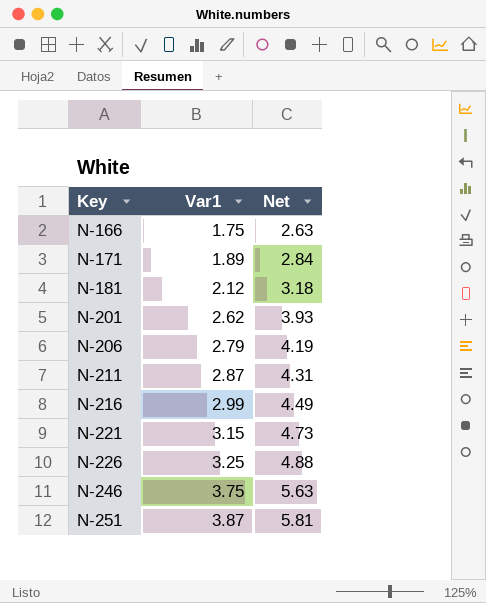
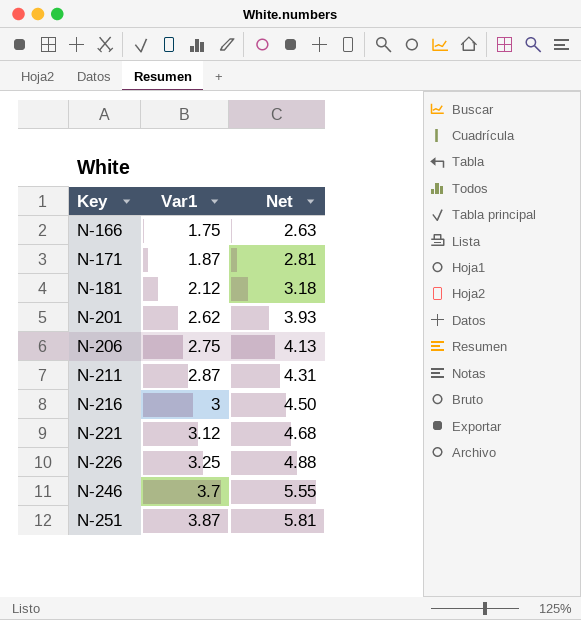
N-171 | Var1: 1.89 -> 1.87
N-171 | Net: 2.84 -> 2.81
N-206 | Var1: 2.79 -> 2.75
N-206 | Net: 4.19 -> 4.13
N-216 | Var1: 2.99 -> 3
N-216 | Net: 4.49 -> 4.50
N-221 | Var1: 3.15 -> 3.12
N-221 | Net: 4.73 -> 4.68
N-246 | Var1: 3.75 -> 3.7
N-246 | Net: 5.63 -> 5.55

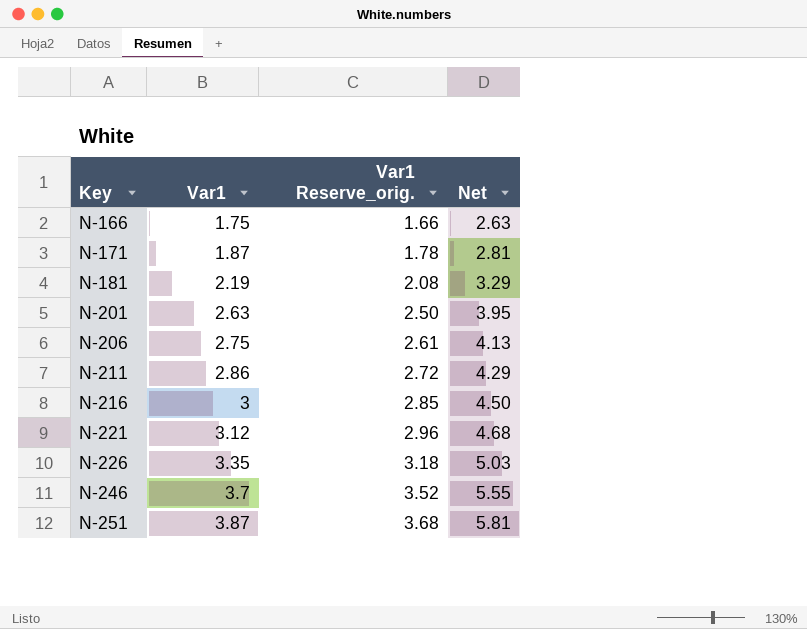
column Var1 Reserve_orig. | formula: none -> [Var1] * 0.95
N-181 | Var1: 2.12 -> 2.19
N-181 | Net: 3.18 -> 3.29
N-201 | Var1: 2.62 -> 2.63
N-201 | Net: 3.93 -> 3.95
N-211 | Var1: 2.87 -> 2.86
N-211 | Net: 4.31 -> 4.29
N-226 | Var1: 3.25 -> 3.35
N-226 | Net: 4.88 -> 5.03

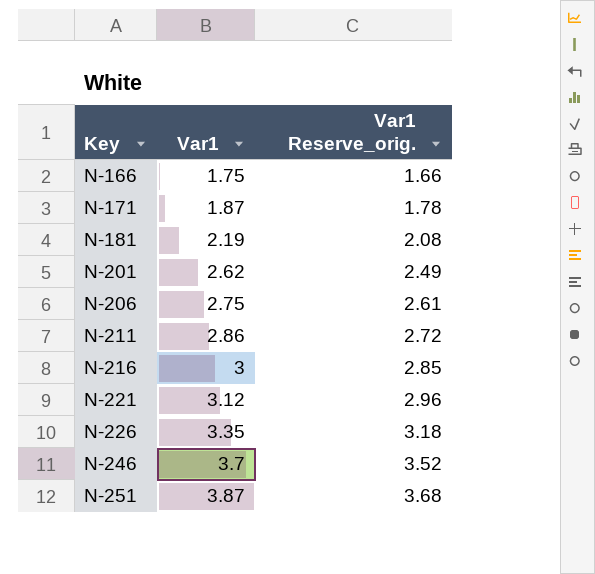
column Net | formula: [Var1] * 1.5 -> none
N-201 | Var1: 2.63 -> 2.62
N-201 | Var1 Reserve_orig.: 2.50 -> 2.49

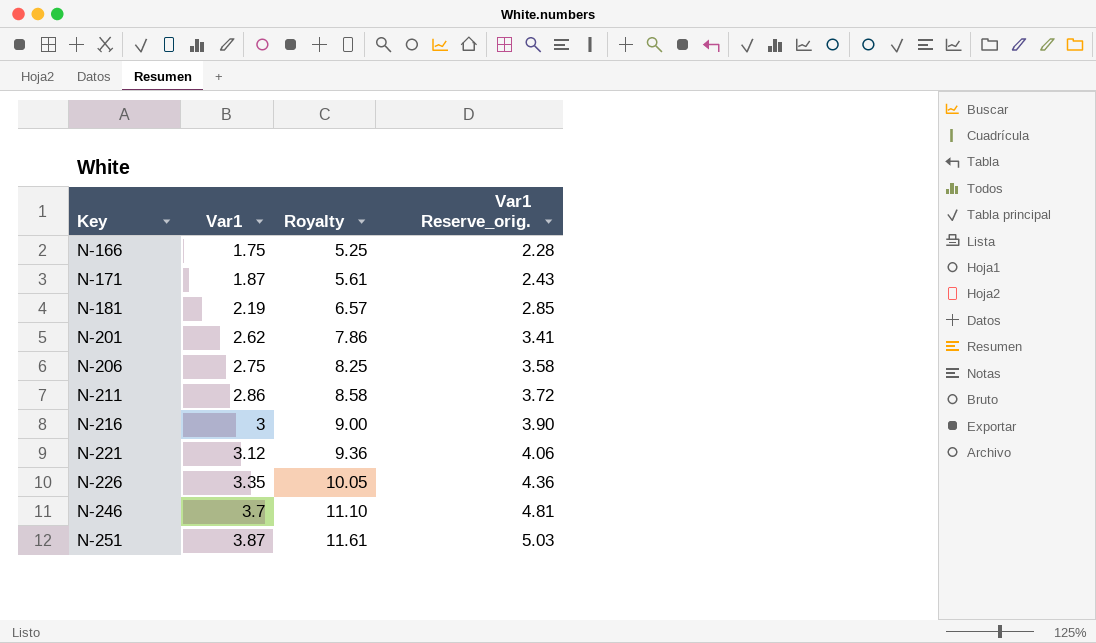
column Royalty | formula: none -> [Var1] * 3
column Var1 Reserve_orig. | formula: [Var1] * 0.95 -> [Var1] * 1.3

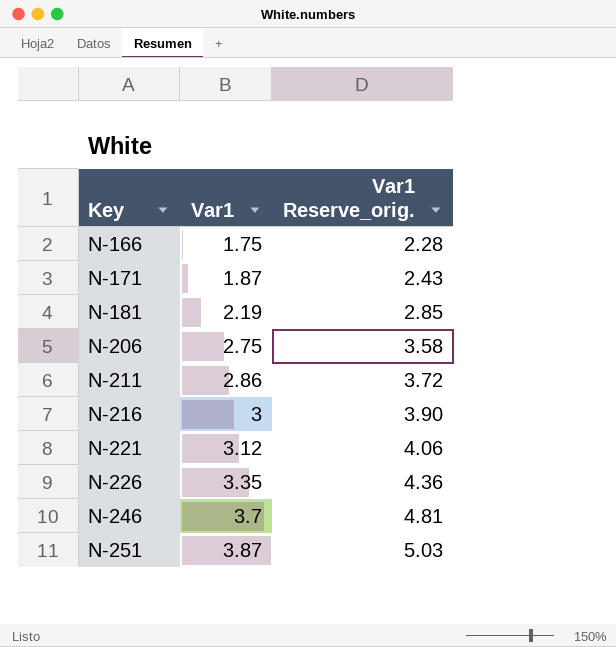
column Royalty | formula: [Var1] * 3 -> none
row N-201: 2.62 | 7.86 | 3.41 -> none

